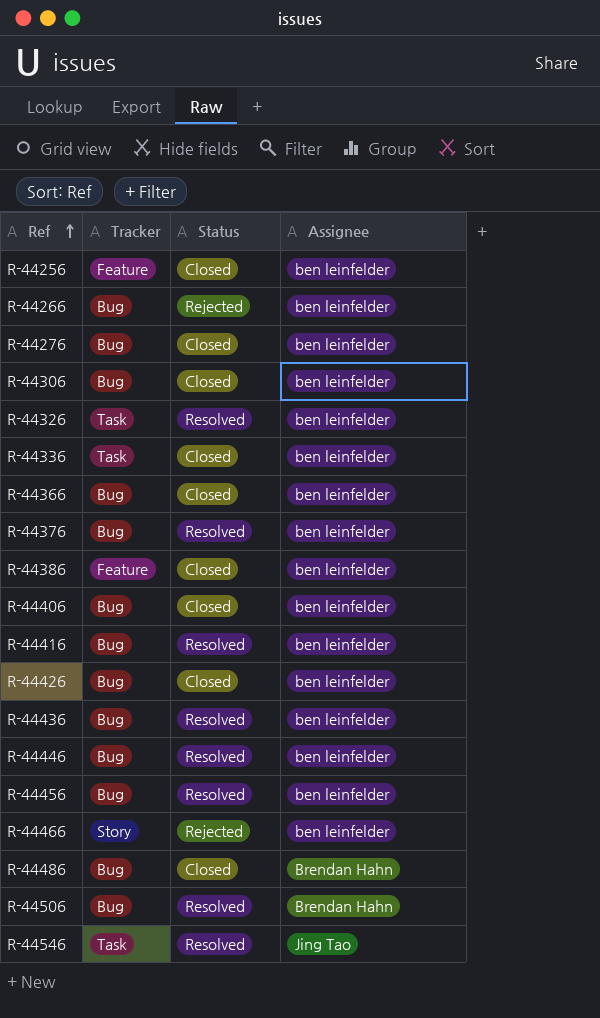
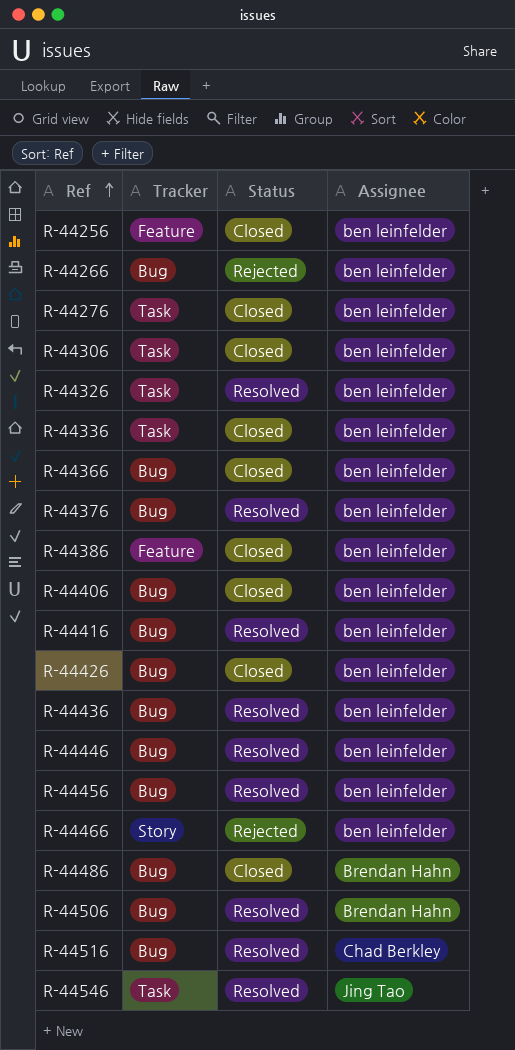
R-44276 | Tracker: Bug -> Task
R-44306 | Tracker: Bug -> Task
row R-44516: none -> Bug | Resolved | Chad Berkley

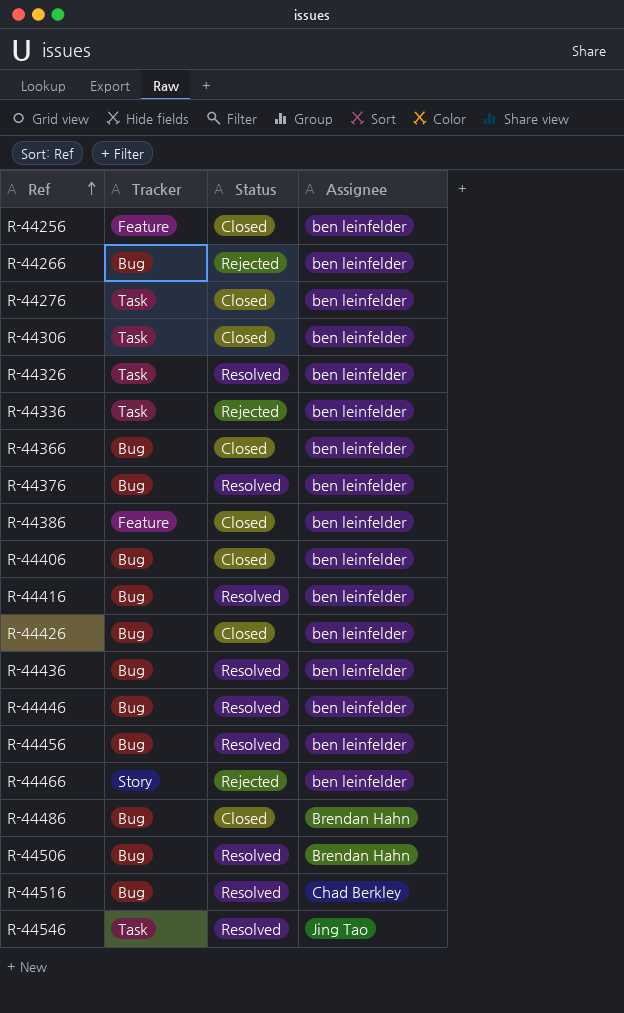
R-44336 | Status: Closed -> Rejected

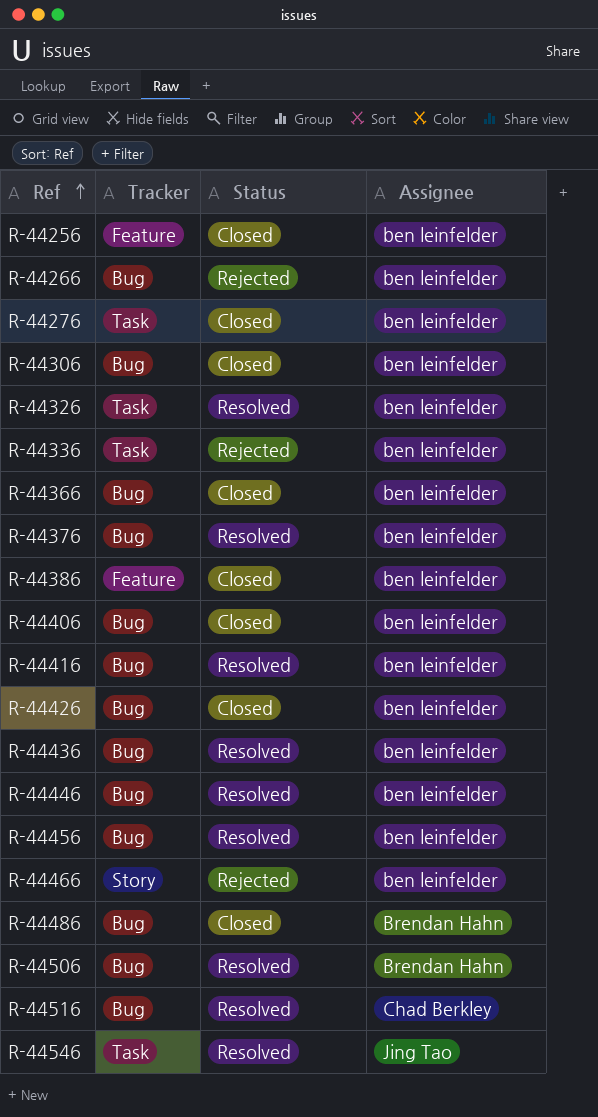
R-44306 | Tracker: Task -> Bug

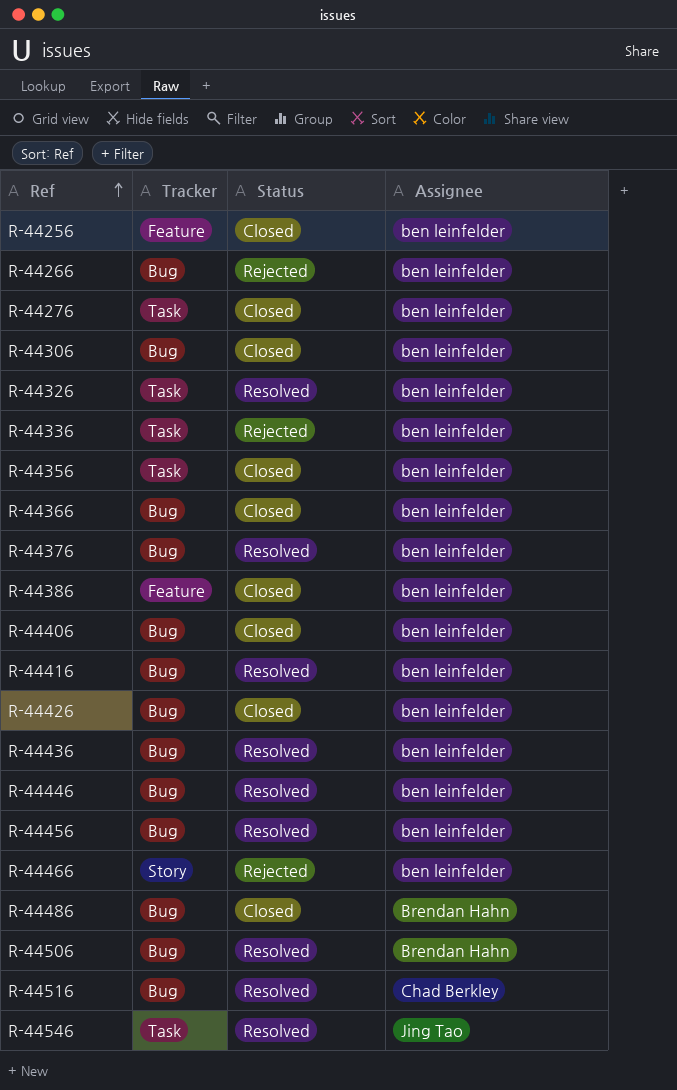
row R-44356: none -> Task | Closed | ben leinfelder

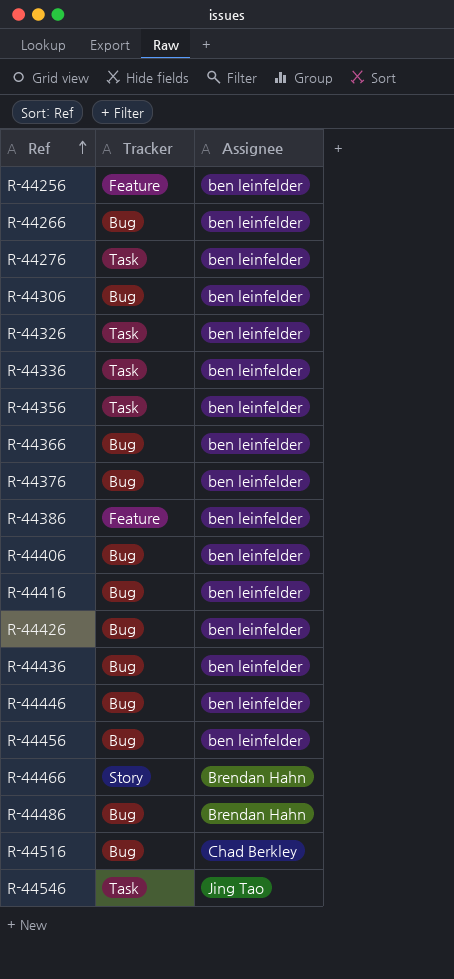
column Status | position: 3 -> none
row R-44506: Bug | Resolved | Brendan Hahn -> none
R-44466 | Assignee: ben leinfelder -> Brendan Hahn

